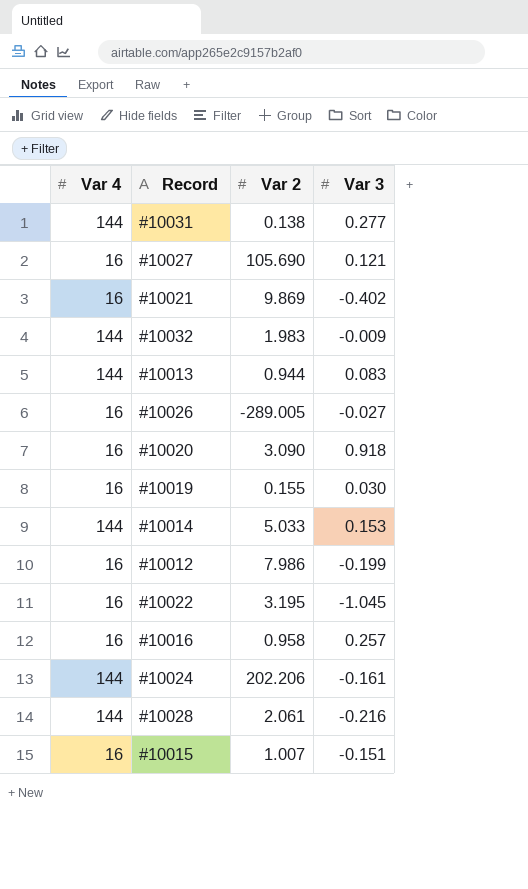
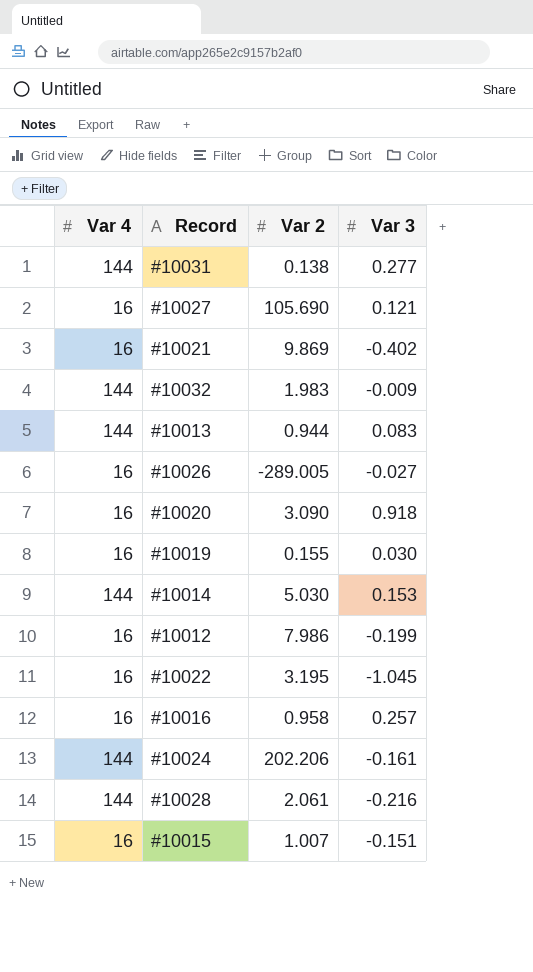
#10014 | Var 2: 5.033 -> 5.030

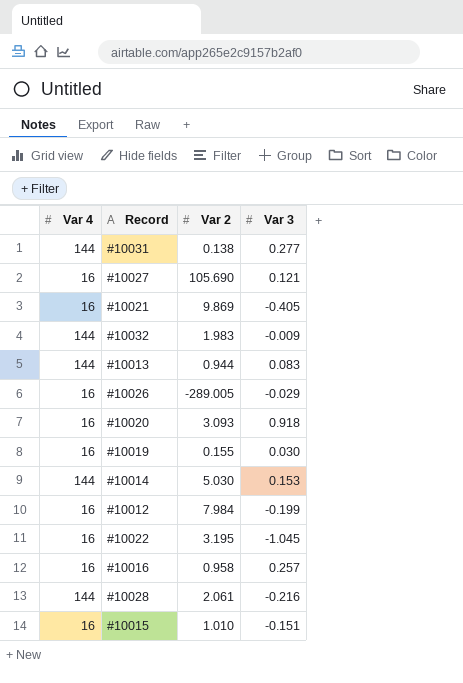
row #10024: 144 | 202.206 | -0.161 -> none
#10021 | Var 3: -0.402 -> -0.405
#10026 | Var 3: -0.027 -> -0.029
#10020 | Var 2: 3.090 -> 3.093
#10012 | Var 2: 7.986 -> 7.984
#10015 | Var 2: 1.007 -> 1.010

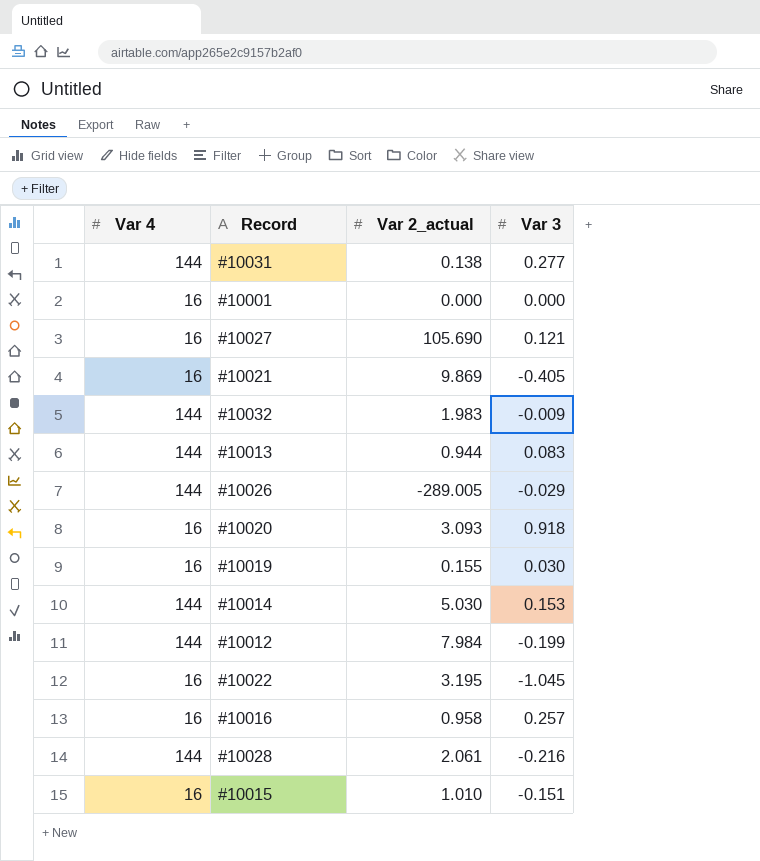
column name: Var 2 -> Var 2_actual
row #10001: none -> 16 | 0.000 | 0.000
#10026 | Var 4: 16 -> 144
#10012 | Var 4: 16 -> 144

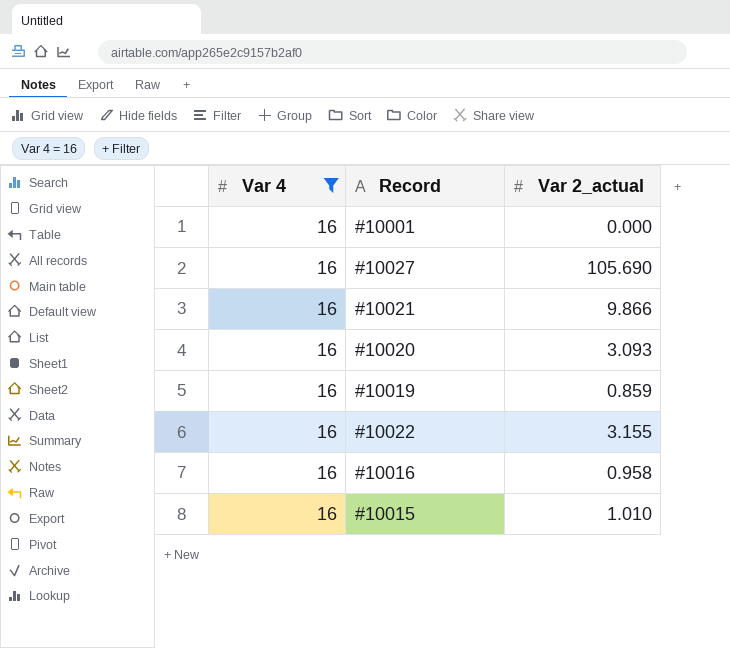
filter: none -> Var 4 = 16
column Var 3 | position: 4 -> none
#10021 | Var 2_actual: 9.869 -> 9.866
#10019 | Var 2_actual: 0.155 -> 0.859
#10022 | Var 2_actual: 3.195 -> 3.155

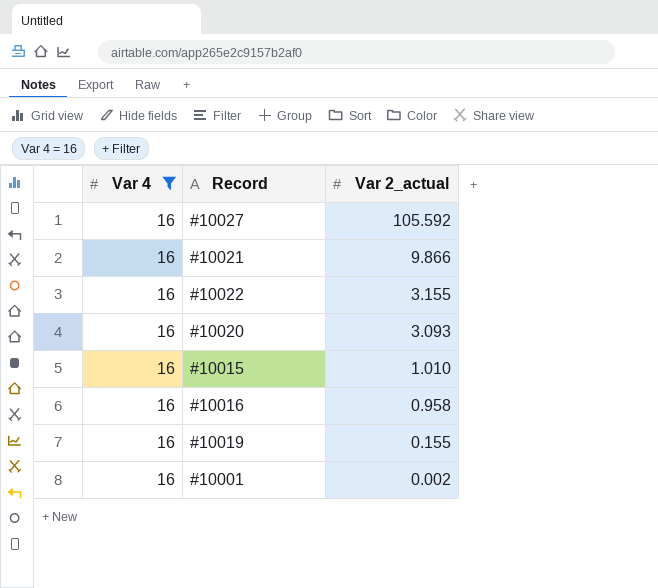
row order: none -> Var 2_actual descending
#10027 | Var 2_actual: 105.690 -> 105.592
#10019 | Var 2_actual: 0.859 -> 0.155
#10001 | Var 2_actual: 0.000 -> 0.002

